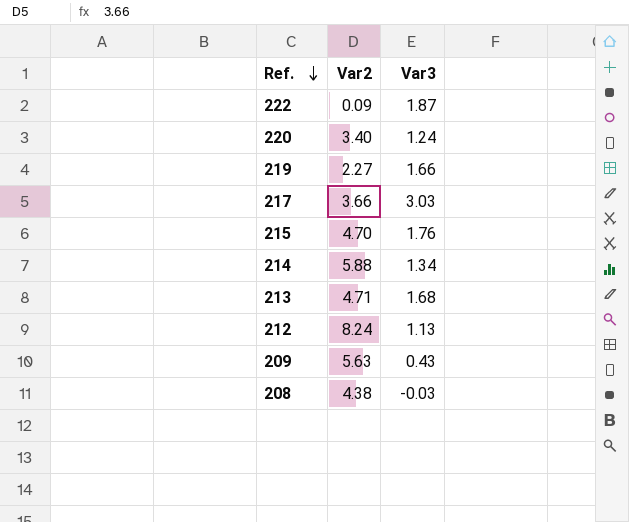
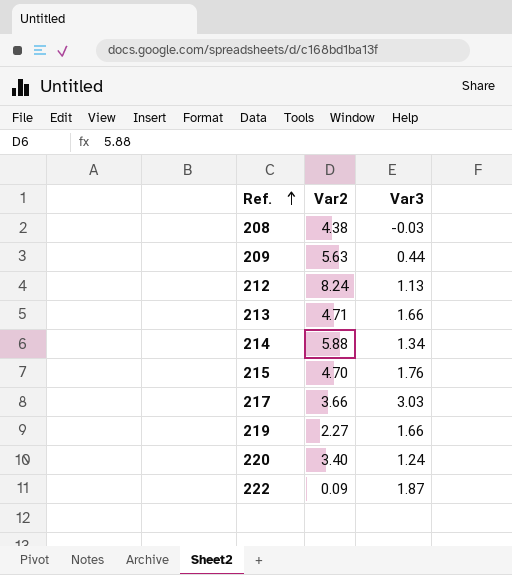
row order: Ref. descending -> Ref. ascending
209 | Var3: 0.43 -> 0.44
213 | Var3: 1.68 -> 1.66

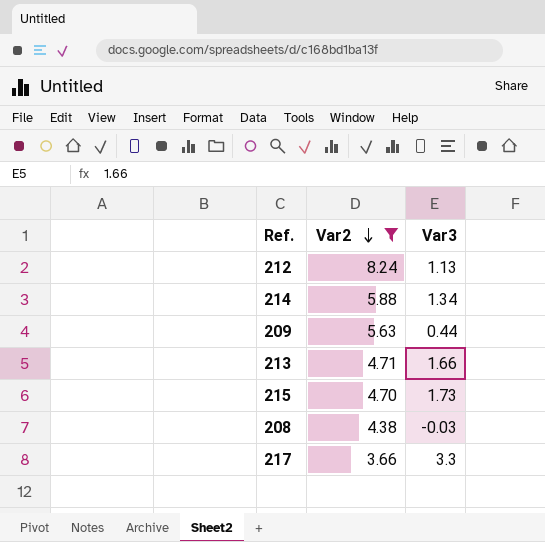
filter: none -> Var2 >= 3.66
row order: Ref. ascending -> Var2 descending
215 | Var3: 1.76 -> 1.73
217 | Var3: 3.03 -> 3.3

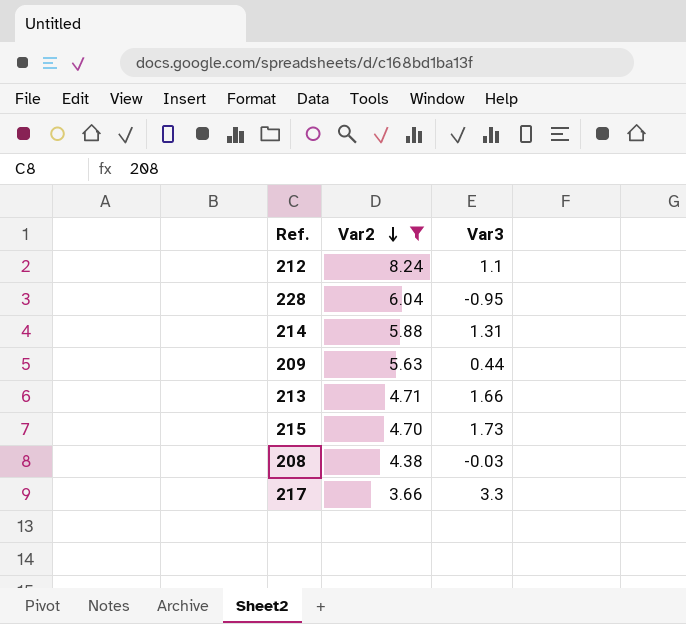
212 | Var3: 1.13 -> 1.1
row 228: none -> 6.04 | -0.95
214 | Var3: 1.34 -> 1.31

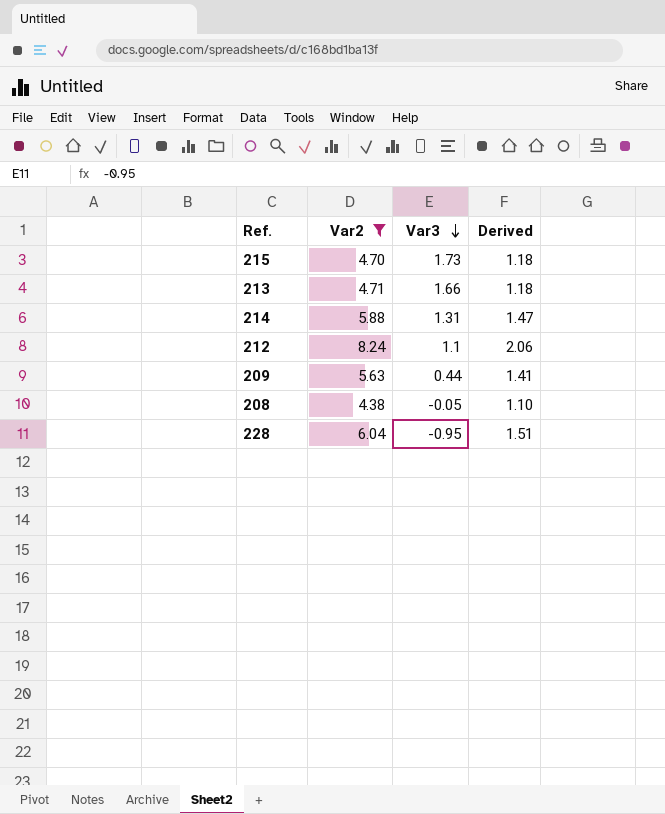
row order: Var2 descending -> Var3 descending
column Derived | formula: none -> [Var2] * 0.25
row 217: 3.66 | 3.3 -> none
208 | Var3: -0.03 -> -0.05

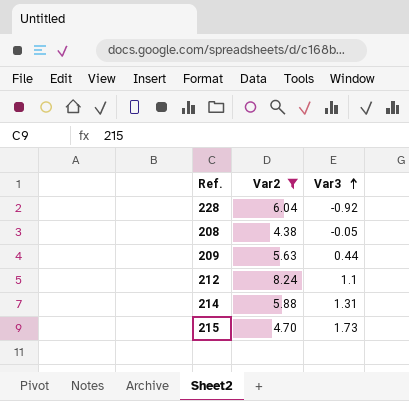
row order: Var3 descending -> Var3 ascending
column Derived | formula: [Var2] * 0.25 -> none
row 213: 4.71 | 1.66 | 1.18 -> none
228 | Var3: -0.95 -> -0.92

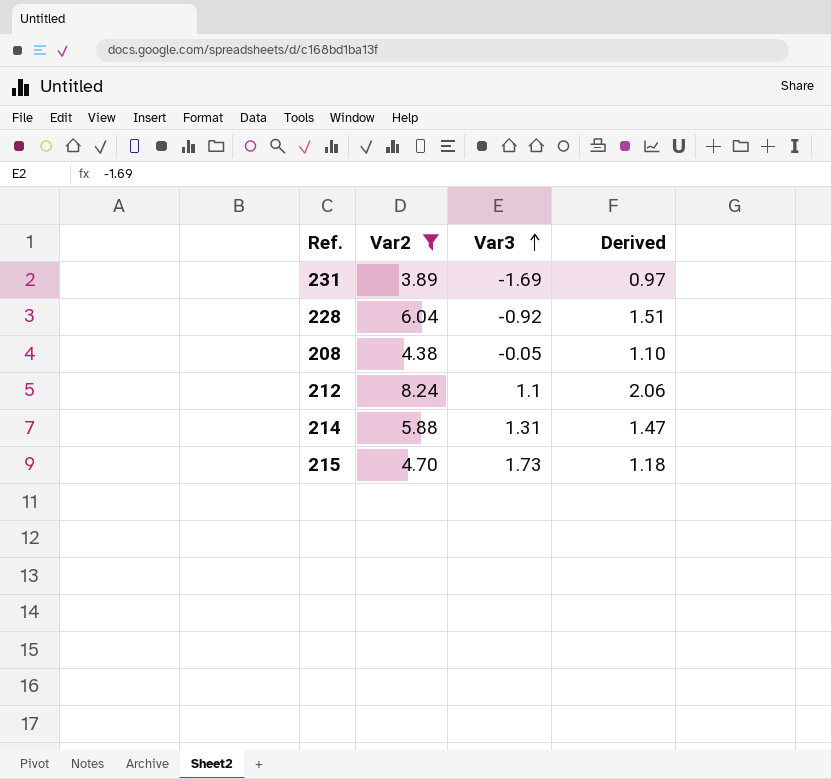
column Derived | formula: none -> [Var2] * 0.25
row 209: 5.63 | 0.44 -> none
row 231: none -> 3.89 | -1.69 | 0.97

